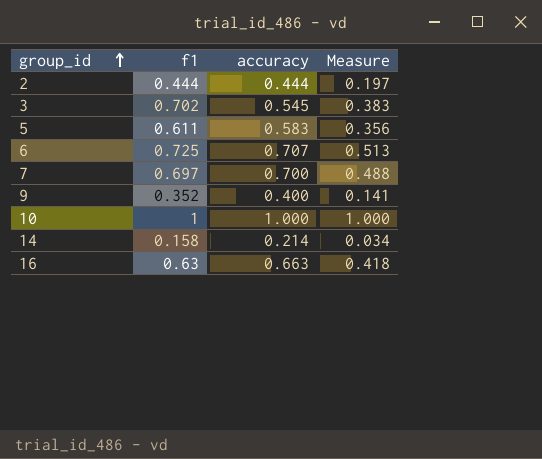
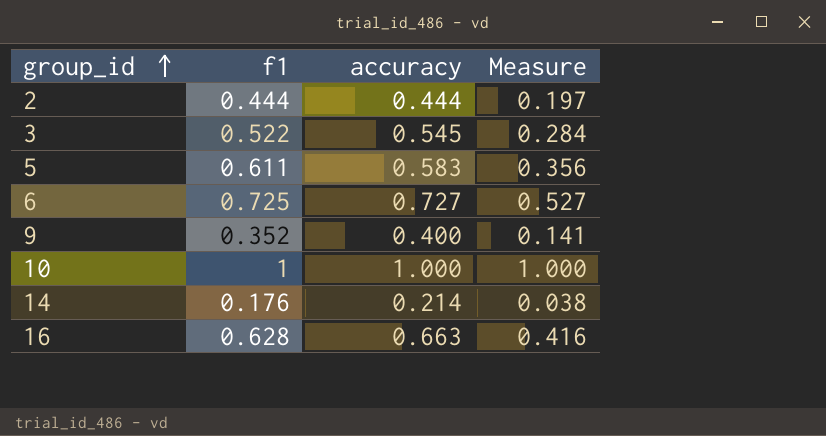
row 7: 0.697 | 0.700 | 0.488 -> none
3 | f1: 0.702 -> 0.522
3 | Measure: 0.383 -> 0.284
6 | accuracy: 0.707 -> 0.727
6 | Measure: 0.513 -> 0.527
14 | f1: 0.158 -> 0.176
14 | Measure: 0.034 -> 0.038
16 | f1: 0.63 -> 0.628
16 | Measure: 0.418 -> 0.416

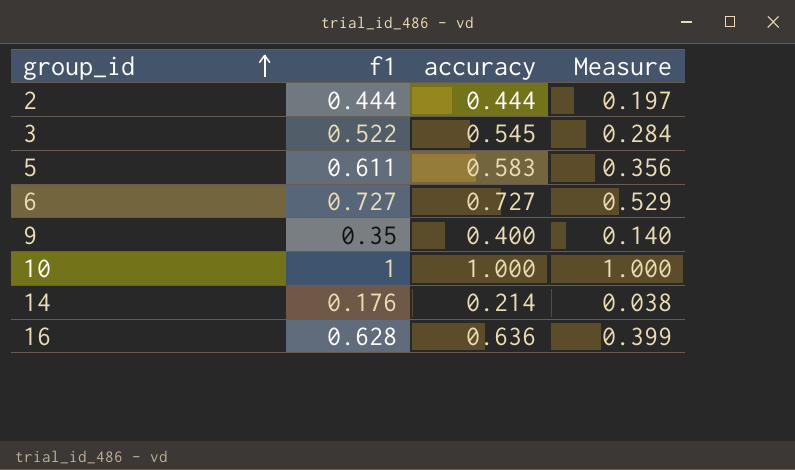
6 | f1: 0.725 -> 0.727
6 | Measure: 0.527 -> 0.529
9 | f1: 0.352 -> 0.35
9 | Measure: 0.141 -> 0.140
16 | accuracy: 0.663 -> 0.636
16 | Measure: 0.416 -> 0.399

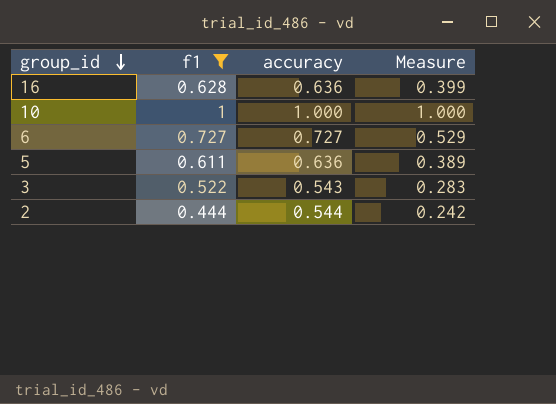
filter: none -> f1 >= 0.444
row order: group_id ascending -> group_id descending
5 | accuracy: 0.583 -> 0.636
5 | Measure: 0.356 -> 0.389
3 | accuracy: 0.545 -> 0.543
3 | Measure: 0.284 -> 0.283
2 | accuracy: 0.444 -> 0.544
2 | Measure: 0.197 -> 0.242

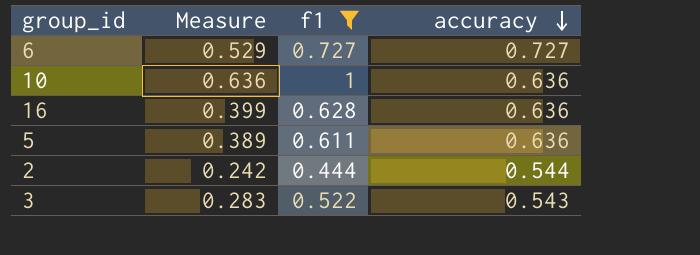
row order: group_id descending -> accuracy descending
column Measure | position: 4 -> 2
10 | Measure: 1.000 -> 0.636
10 | accuracy: 1.000 -> 0.636

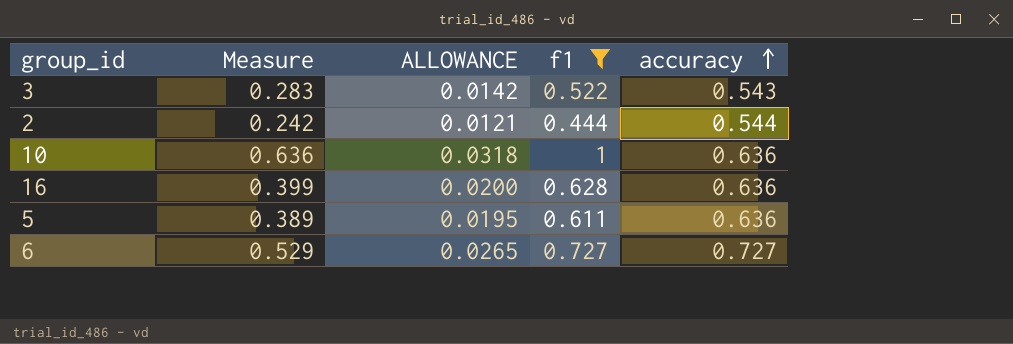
row order: accuracy descending -> accuracy ascending
column ALLOWANCE | formula: none -> [Measure] * 0.05

